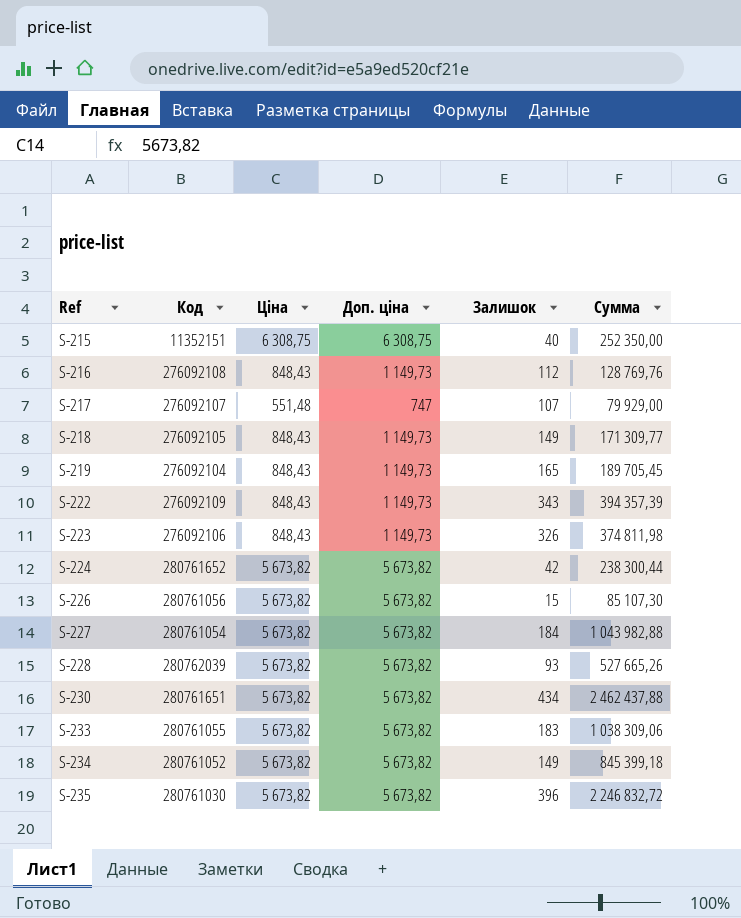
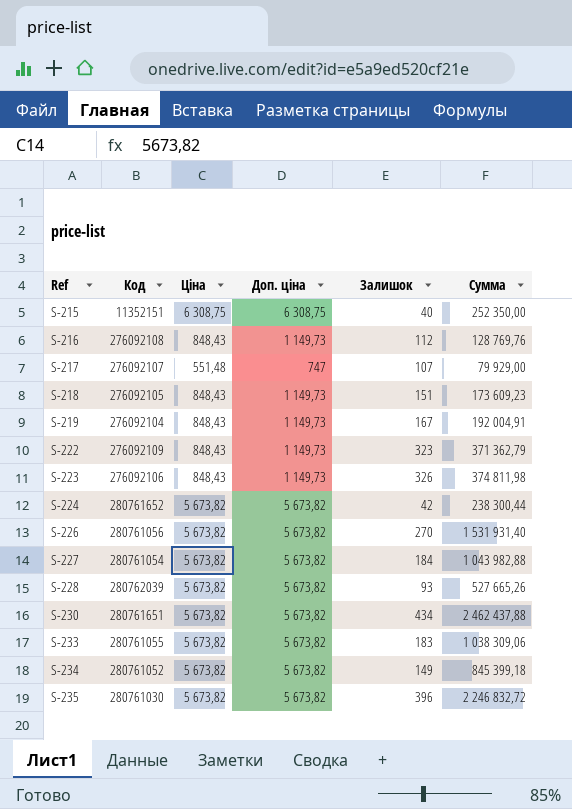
S-218 | Залишок: 149 -> 151
S-218 | Сумма: 171 309,77 -> 173 609,23
S-219 | Залишок: 165 -> 167
S-219 | Сумма: 189 705,45 -> 192 004,91
S-222 | Залишок: 343 -> 323
S-222 | Сумма: 394 357,39 -> 371 362,79
S-226 | Залишок: 15 -> 270
S-226 | Сумма: 85 107,30 -> 1 531 931,40

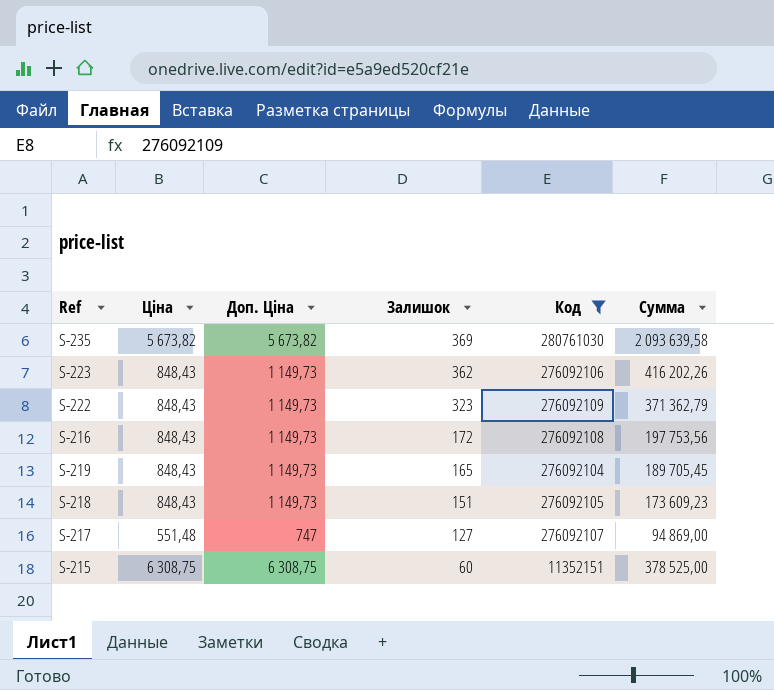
filter: none -> Код <= 280761030
row order: Ref ascending -> Залишок descending
column name: Доп. ціна -> Доп. Ціна
column Код | position: 2 -> 5
S-235 | Залишок: 396 -> 369
S-235 | Сумма: 2 246 832,72 -> 2 093 639,58
S-223 | Залишок: 326 -> 362
S-223 | Сумма: 374 811,98 -> 416 202,26
S-216 | Залишок: 112 -> 172
S-216 | Сумма: 128 769,76 -> 197 753,56
S-219 | Залишок: 167 -> 165
S-219 | Сумма: 192 004,91 -> 189 705,45
S-217 | Залишок: 107 -> 127
S-217 | Сумма: 79 929,00 -> 94 869,00
S-215 | Залишок: 40 -> 60
S-215 | Сумма: 252 350,00 -> 378 525,00

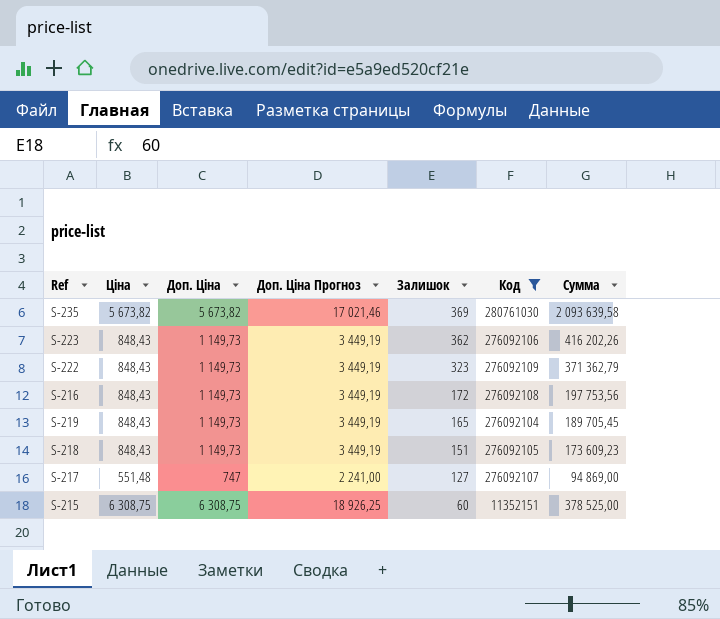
column Доп. Ціна Прогноз | formula: none -> [Доп. Ціна] * 3

